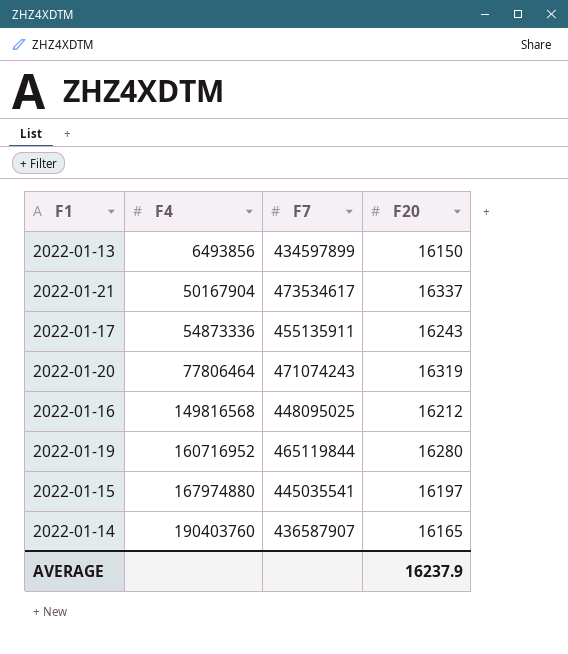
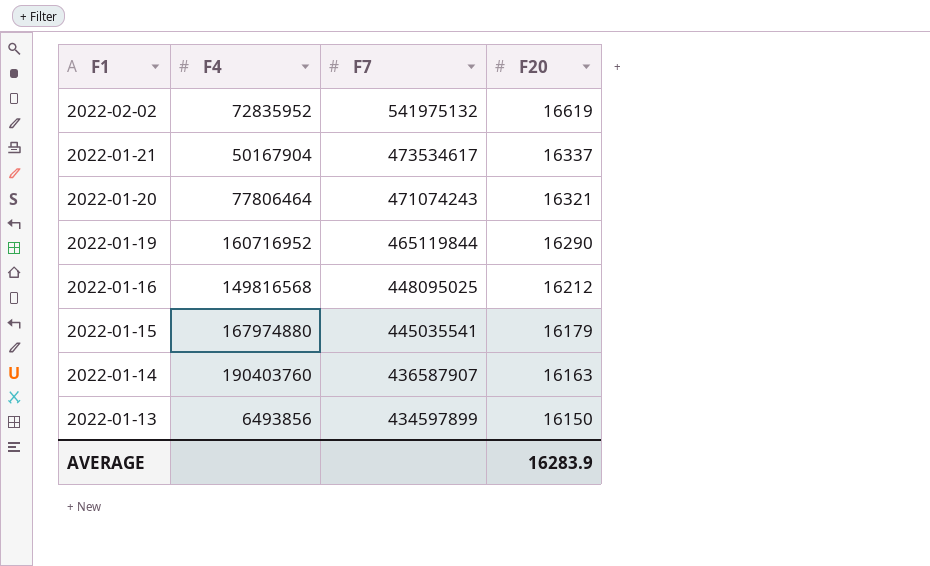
row order: F4 ascending -> F1 descending
row 2022-01-17: 54873336 | 455135911 | 16243 -> none
row 2022-02-02: none -> 72835952 | 541975132 | 16619
2022-01-20 | F20: 16319 -> 16321
2022-01-19 | F20: 16280 -> 16290
2022-01-15 | F20: 16197 -> 16179
2022-01-14 | F20: 16165 -> 16163
AVERAGE | F20: 16237.9 -> 16283.9

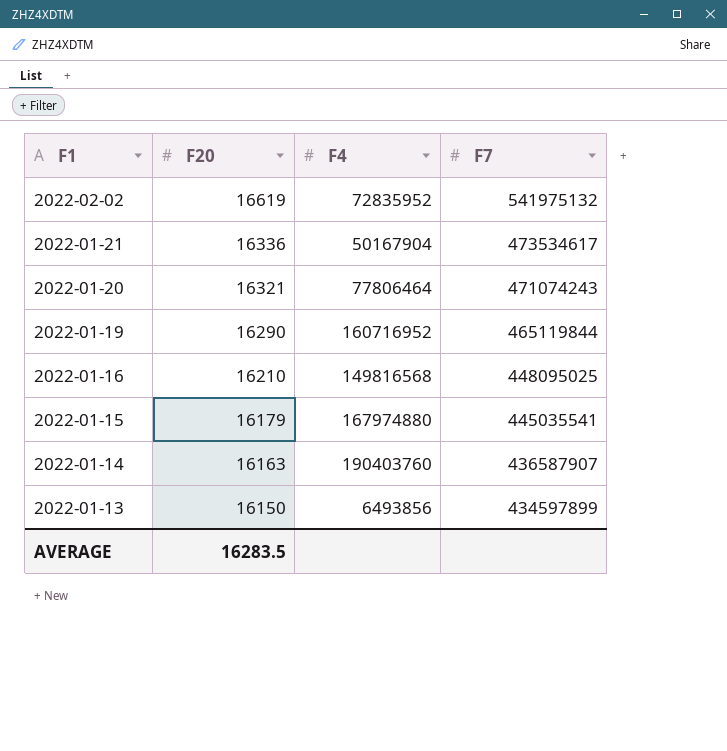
column F20 | position: 4 -> 2
2022-01-21 | F20: 16337 -> 16336
2022-01-16 | F20: 16212 -> 16210
AVERAGE | F20: 16283.9 -> 16283.5

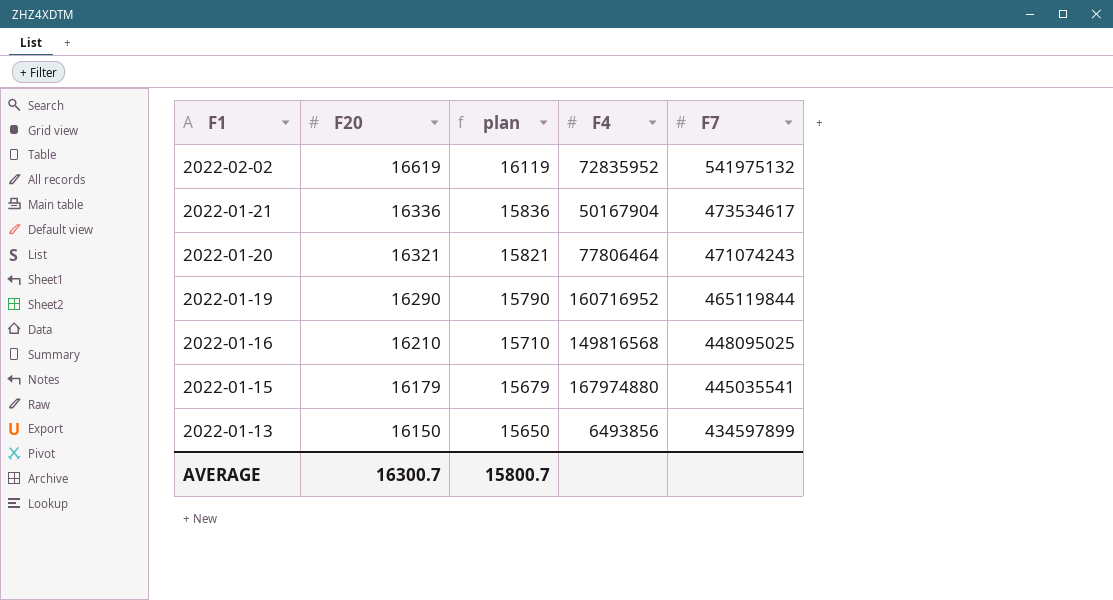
column plan | formula: none -> [F20] - 500
row 2022-01-14: 16163 | 190403760 | 436587907 -> none
AVERAGE | F20: 16283.5 -> 16300.7

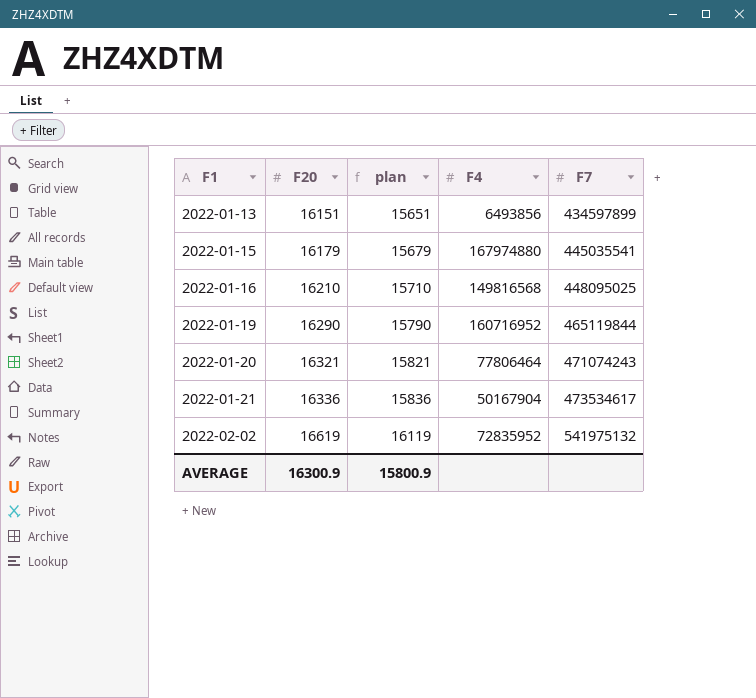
row order: F1 descending -> F1 ascending
2022-01-13 | F20: 16150 -> 16151
2022-01-13 | plan: 15650 -> 15651
AVERAGE | F20: 16300.7 -> 16300.9
AVERAGE | plan: 15800.7 -> 15800.9

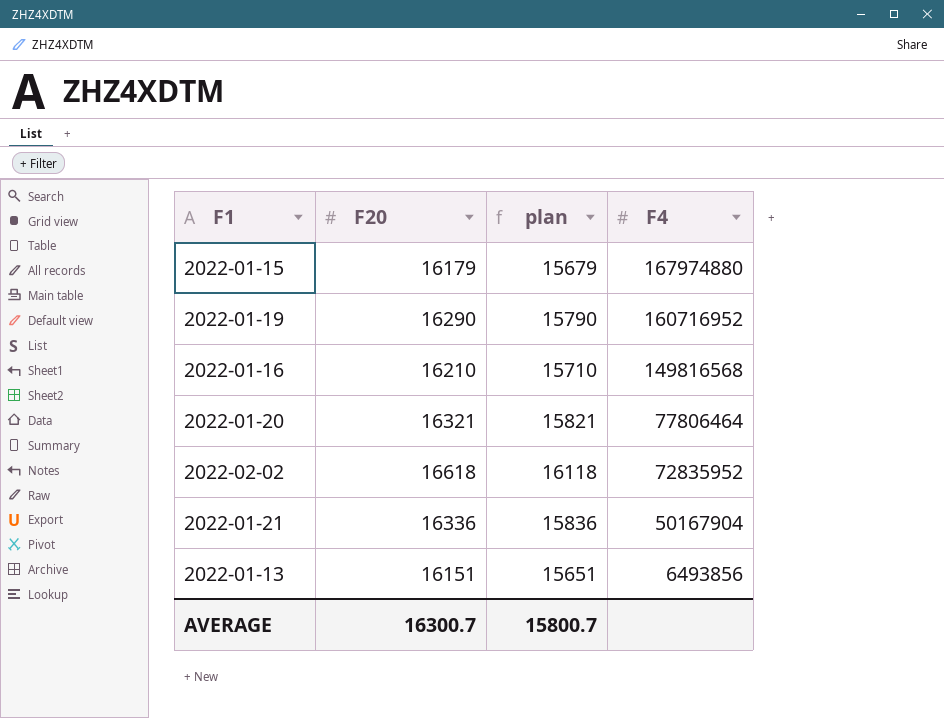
row order: F1 ascending -> F4 descending
column F7 | position: 5 -> none
2022-02-02 | F20: 16619 -> 16618
2022-02-02 | plan: 16119 -> 16118
AVERAGE | F20: 16300.9 -> 16300.7
AVERAGE | plan: 15800.9 -> 15800.7

